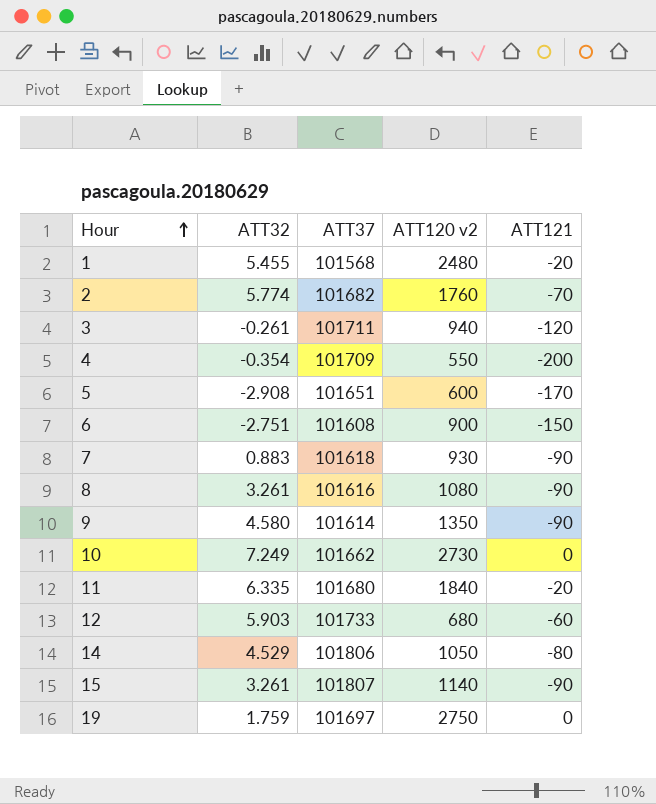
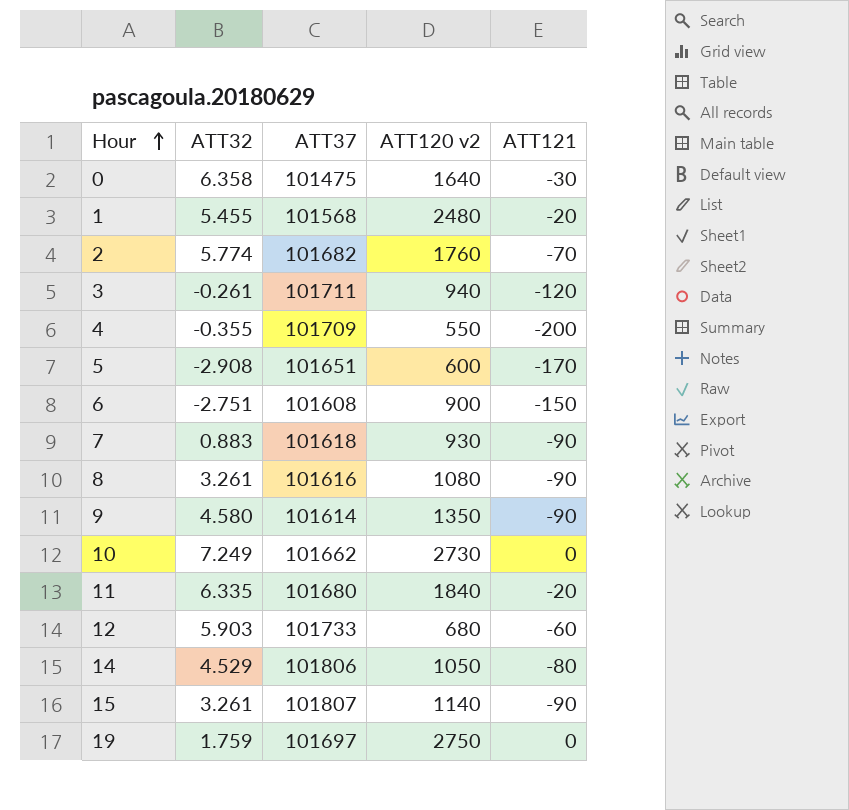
row 0: none -> 6.358 | 101475 | 1640 | -30
4 | ATT32: -0.354 -> -0.355

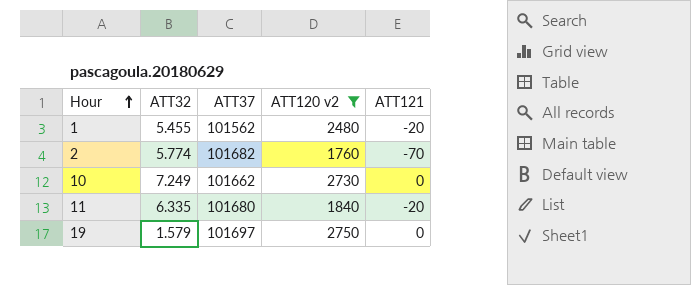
filter: none -> ATT120 v2 >= 1760
1 | ATT37: 101568 -> 101562
19 | ATT32: 1.759 -> 1.579

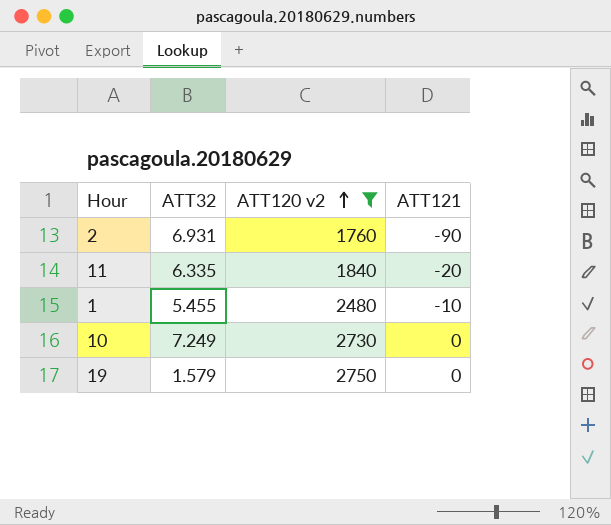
row order: Hour ascending -> ATT120 v2 ascending
column ATT37 | position: 3 -> none
2 | ATT32: 5.774 -> 6.931
2 | ATT121: -70 -> -90
1 | ATT121: -20 -> -10

